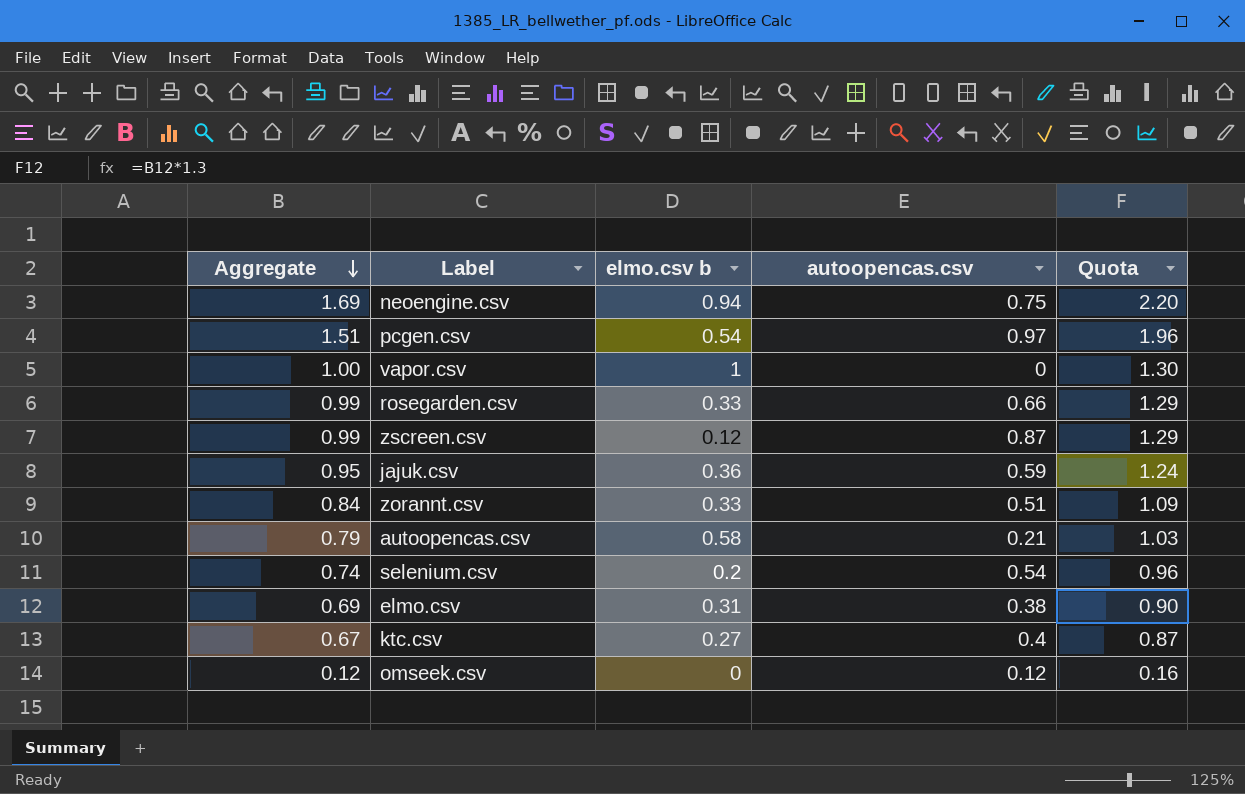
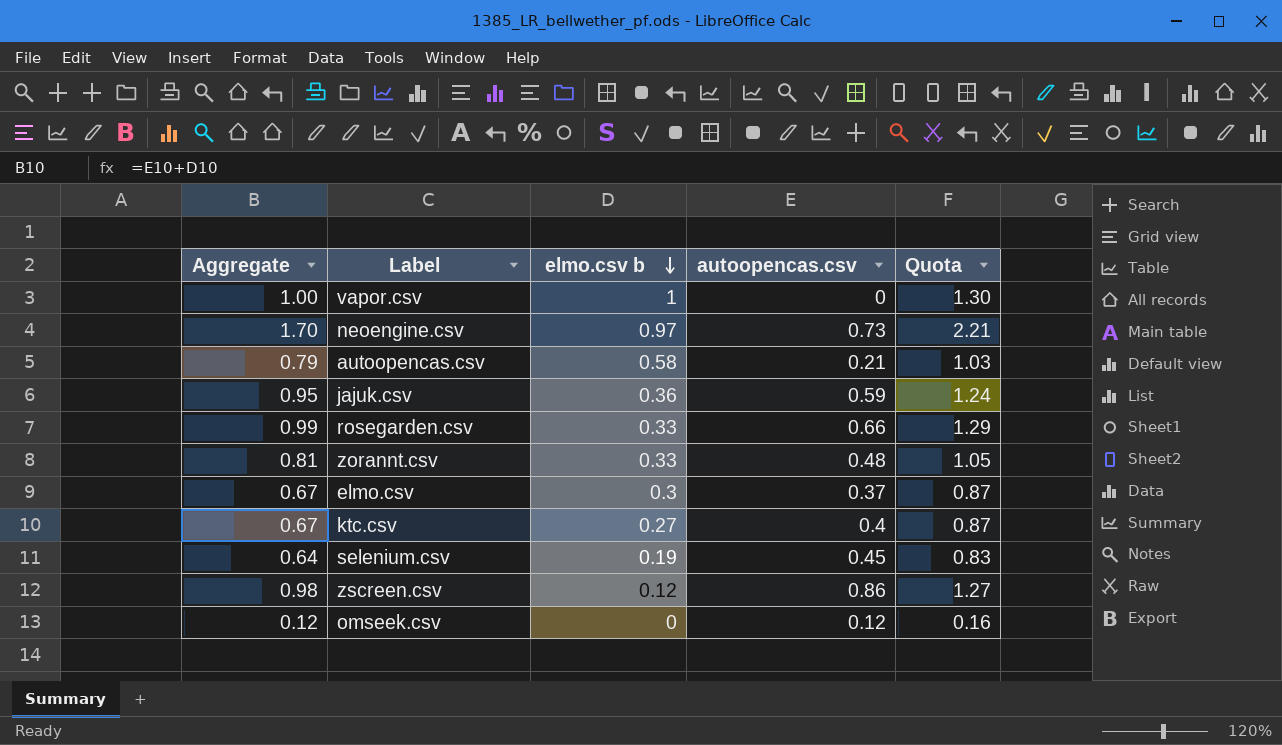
row order: Aggregate descending -> elmo.csv b descending
row pcgen.csv: 1.51 | 0.54 | 0.97 | 1.96 -> none
neoengine.csv | Aggregate: 1.69 -> 1.70
neoengine.csv | elmo.csv b: 0.94 -> 0.97
neoengine.csv | autoopencas.csv: 0.75 -> 0.73
neoengine.csv | Quota: 2.20 -> 2.21
zorannt.csv | Aggregate: 0.84 -> 0.81
zorannt.csv | autoopencas.csv: 0.51 -> 0.48
zorannt.csv | Quota: 1.09 -> 1.05
elmo.csv | Aggregate: 0.69 -> 0.67
elmo.csv | elmo.csv b: 0.31 -> 0.3
elmo.csv | autoopencas.csv: 0.38 -> 0.37
elmo.csv | Quota: 0.90 -> 0.87
selenium.csv | Aggregate: 0.74 -> 0.64
selenium.csv | elmo.csv b: 0.2 -> 0.19
selenium.csv | autoopencas.csv: 0.54 -> 0.45
selenium.csv | Quota: 0.96 -> 0.83
zscreen.csv | Aggregate: 0.99 -> 0.98
zscreen.csv | autoopencas.csv: 0.87 -> 0.86
zscreen.csv | Quota: 1.29 -> 1.27

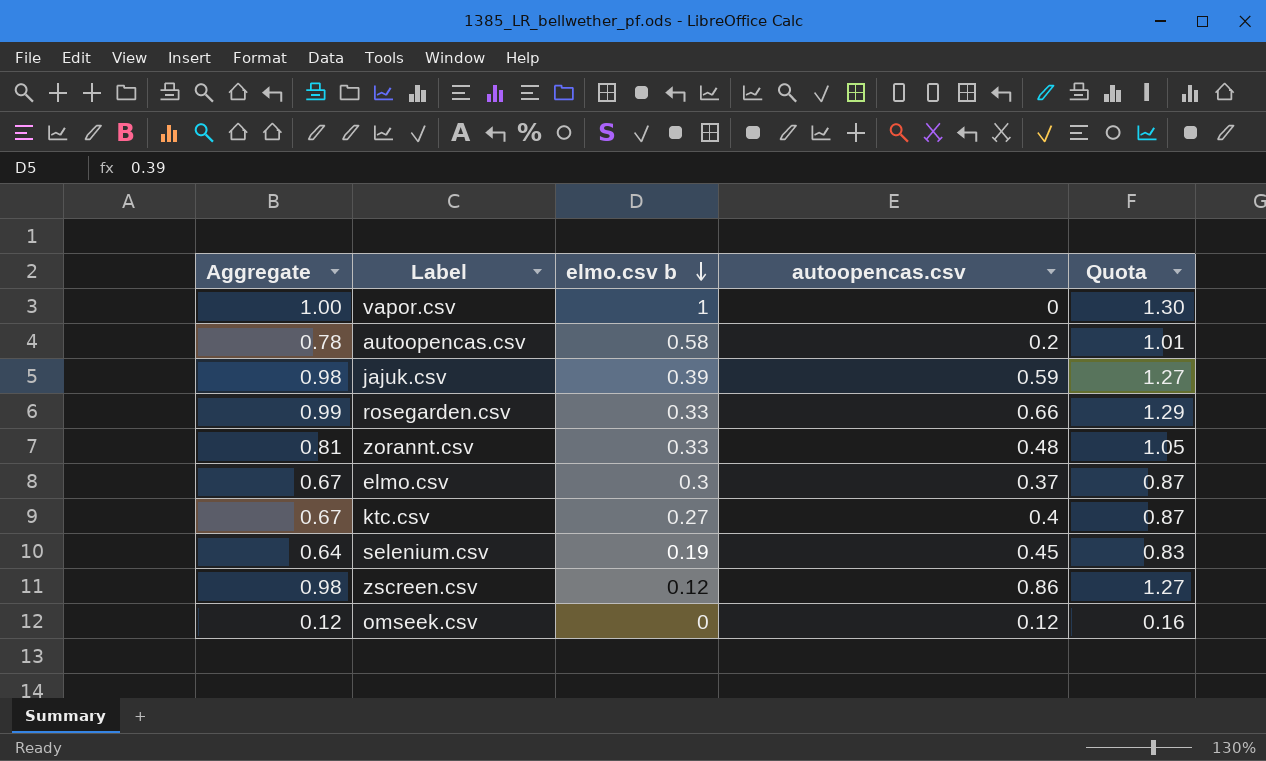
row neoengine.csv: 1.70 | 0.97 | 0.73 | 2.21 -> none
autoopencas.csv | Aggregate: 0.79 -> 0.78
autoopencas.csv | autoopencas.csv: 0.21 -> 0.2
autoopencas.csv | Quota: 1.03 -> 1.01
jajuk.csv | Aggregate: 0.95 -> 0.98
jajuk.csv | elmo.csv b: 0.36 -> 0.39
jajuk.csv | Quota: 1.24 -> 1.27

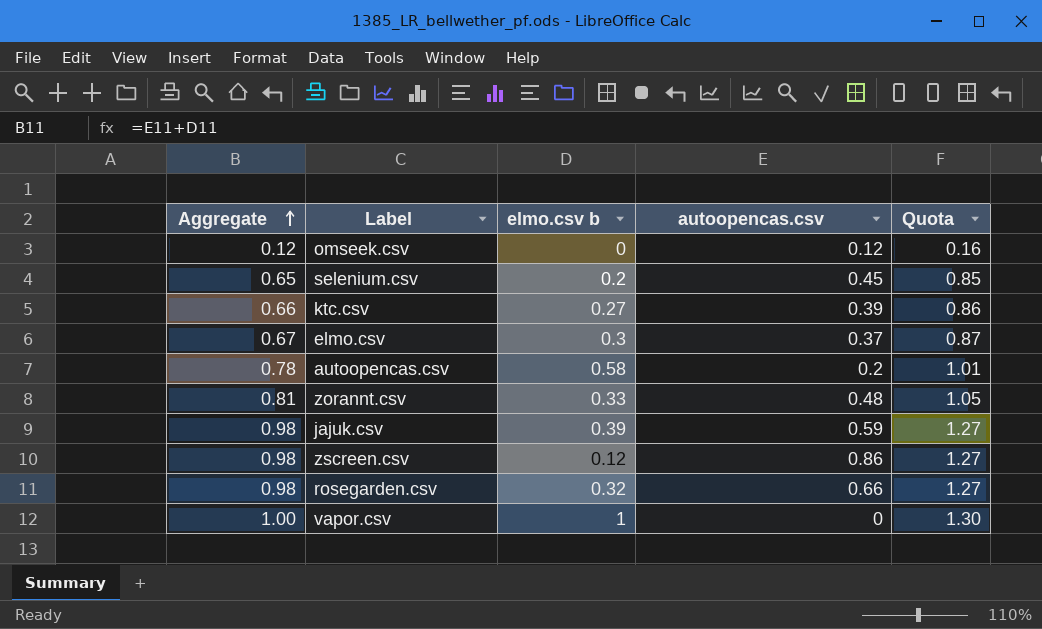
row order: elmo.csv b descending -> Aggregate ascending
selenium.csv | Aggregate: 0.64 -> 0.65
selenium.csv | elmo.csv b: 0.19 -> 0.2
selenium.csv | Quota: 0.83 -> 0.85
ktc.csv | Aggregate: 0.67 -> 0.66
ktc.csv | autoopencas.csv: 0.4 -> 0.39
ktc.csv | Quota: 0.87 -> 0.86
rosegarden.csv | Aggregate: 0.99 -> 0.98
rosegarden.csv | elmo.csv b: 0.33 -> 0.32
rosegarden.csv | Quota: 1.29 -> 1.27

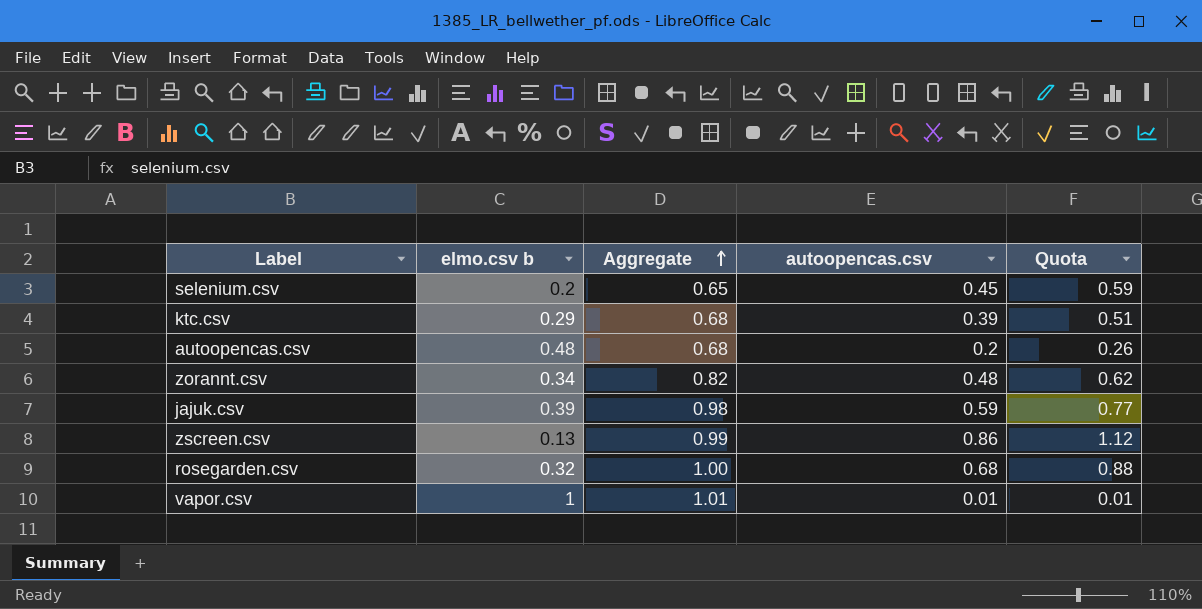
column Aggregate | position: 1 -> 3
column Quota | formula: [Aggregate] * 1.3 -> [autoopencas.csv] * 1.3
row omseek.csv: 0.12 | 0 | 0.12 | 0.16 -> none
row elmo.csv: 0.67 | 0.3 | 0.37 | 0.87 -> none
ktc.csv | elmo.csv b: 0.27 -> 0.29
ktc.csv | Aggregate: 0.66 -> 0.68
autoopencas.csv | elmo.csv b: 0.58 -> 0.48
autoopencas.csv | Aggregate: 0.78 -> 0.68
zorannt.csv | elmo.csv b: 0.33 -> 0.34
zorannt.csv | Aggregate: 0.81 -> 0.82
zscreen.csv | elmo.csv b: 0.12 -> 0.13
zscreen.csv | Aggregate: 0.98 -> 0.99
rosegarden.csv | Aggregate: 0.98 -> 1.00
rosegarden.csv | autoopencas.csv: 0.66 -> 0.68
vapor.csv | Aggregate: 1.00 -> 1.01
vapor.csv | autoopencas.csv: 0 -> 0.01

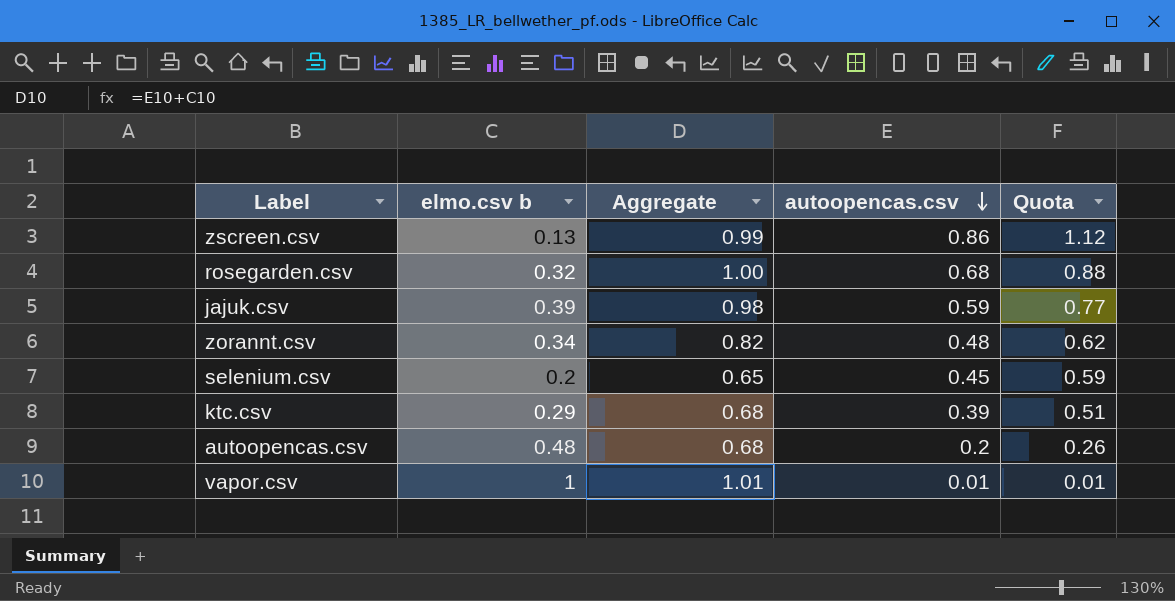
row order: Aggregate ascending -> autoopencas.csv descending

